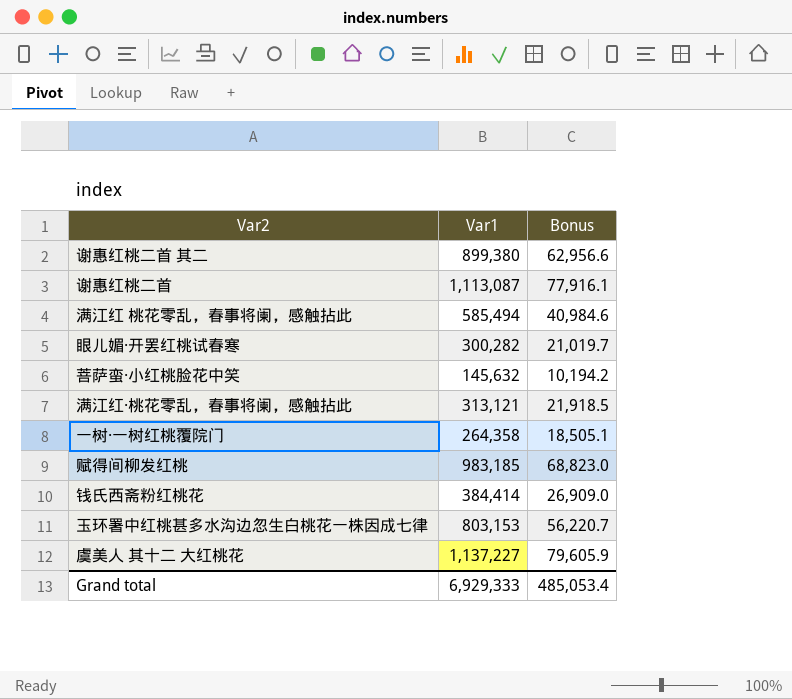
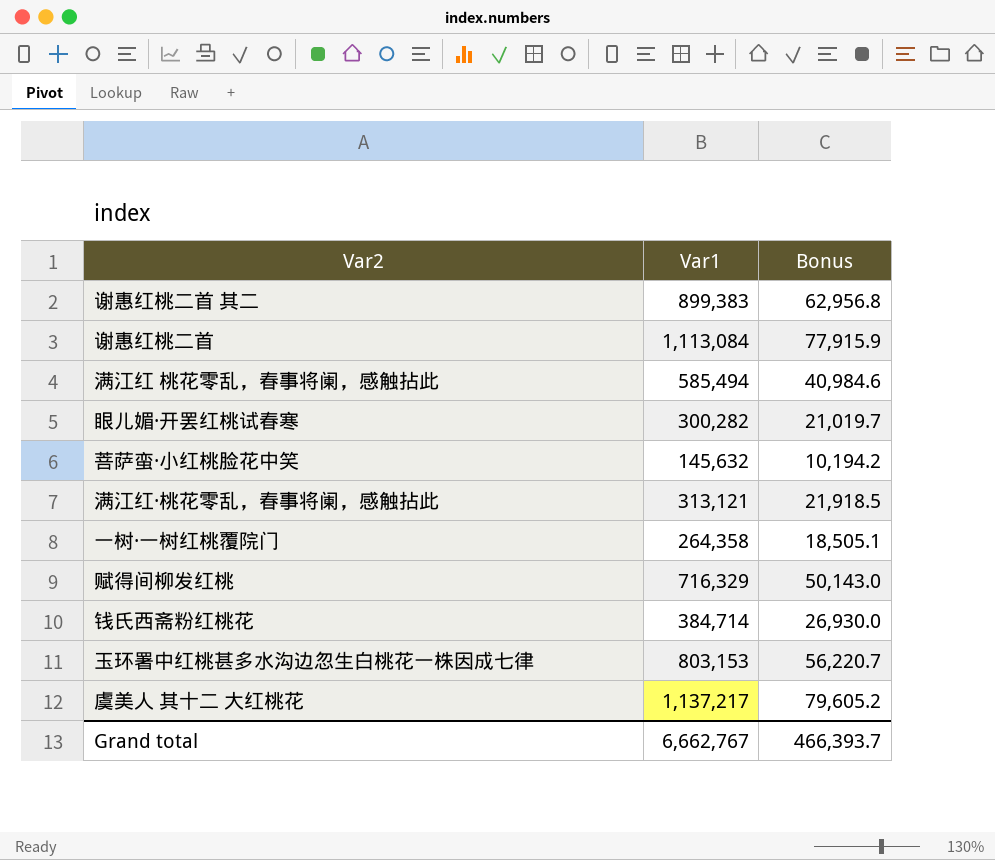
谢惠红桃二首 其二 | Var1: 899,380 -> 899,383
谢惠红桃二首 其二 | Bonus: 62,956.6 -> 62,956.8
谢惠红桃二首 | Var1: 1,113,087 -> 1,113,084
谢惠红桃二首 | Bonus: 77,916.1 -> 77,915.9
赋得间柳发红桃 | Var1: 983,185 -> 716,329
赋得间柳发红桃 | Bonus: 68,823.0 -> 50,143.0
钱氏西斋粉红桃花 | Var1: 384,414 -> 384,714
钱氏西斋粉红桃花 | Bonus: 26,909.0 -> 26,930.0
虞美人 其十二 大红桃花 | Var1: 1,137,227 -> 1,137,217
虞美人 其十二 大红桃花 | Bonus: 79,605.9 -> 79,605.2
Grand total | Var1: 6,929,333 -> 6,662,767
Grand total | Bonus: 485,053.4 -> 466,393.7

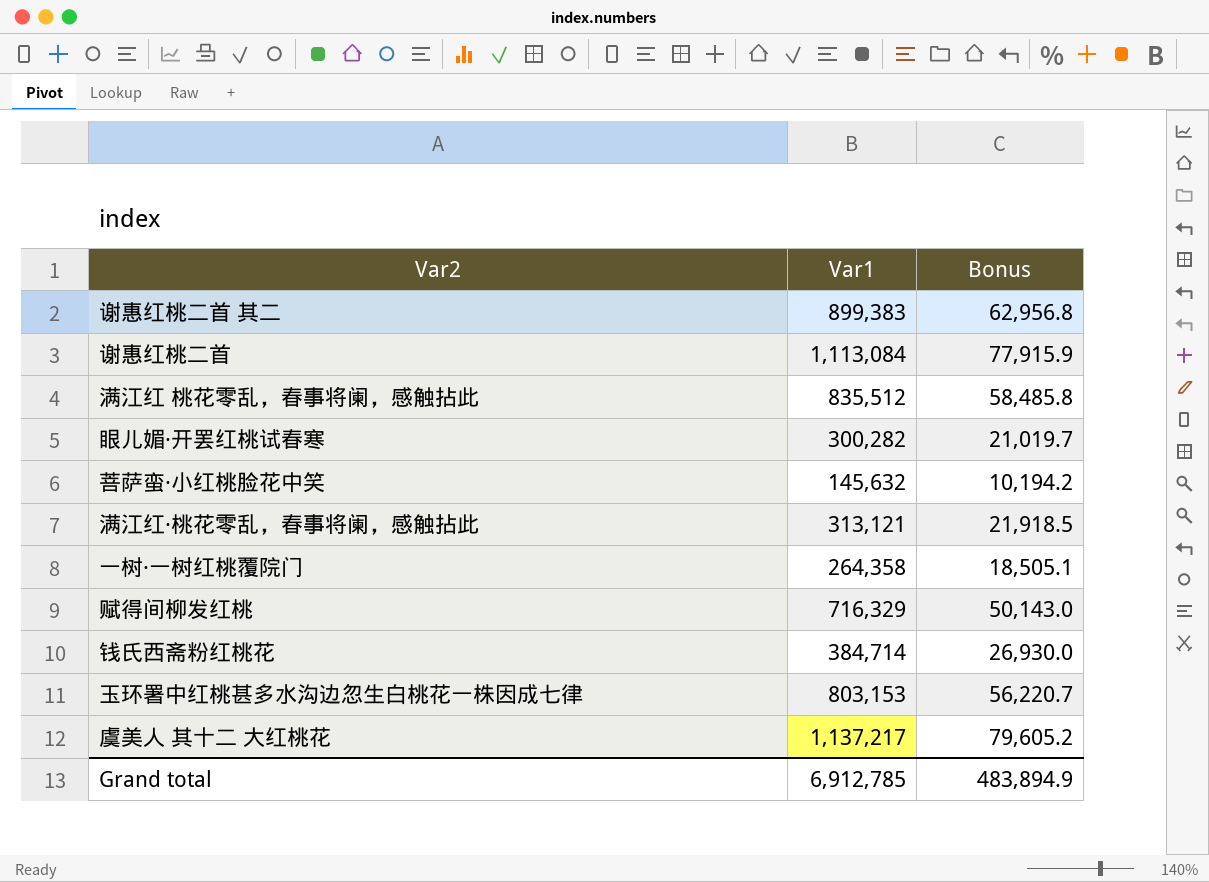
满江红 桃花零乱，春事将阑，感触拈此 | Var1: 585,494 -> 835,512
满江红 桃花零乱，春事将阑，感触拈此 | Bonus: 40,984.6 -> 58,485.8
Grand total | Var1: 6,662,767 -> 6,912,785
Grand total | Bonus: 466,393.7 -> 483,894.9

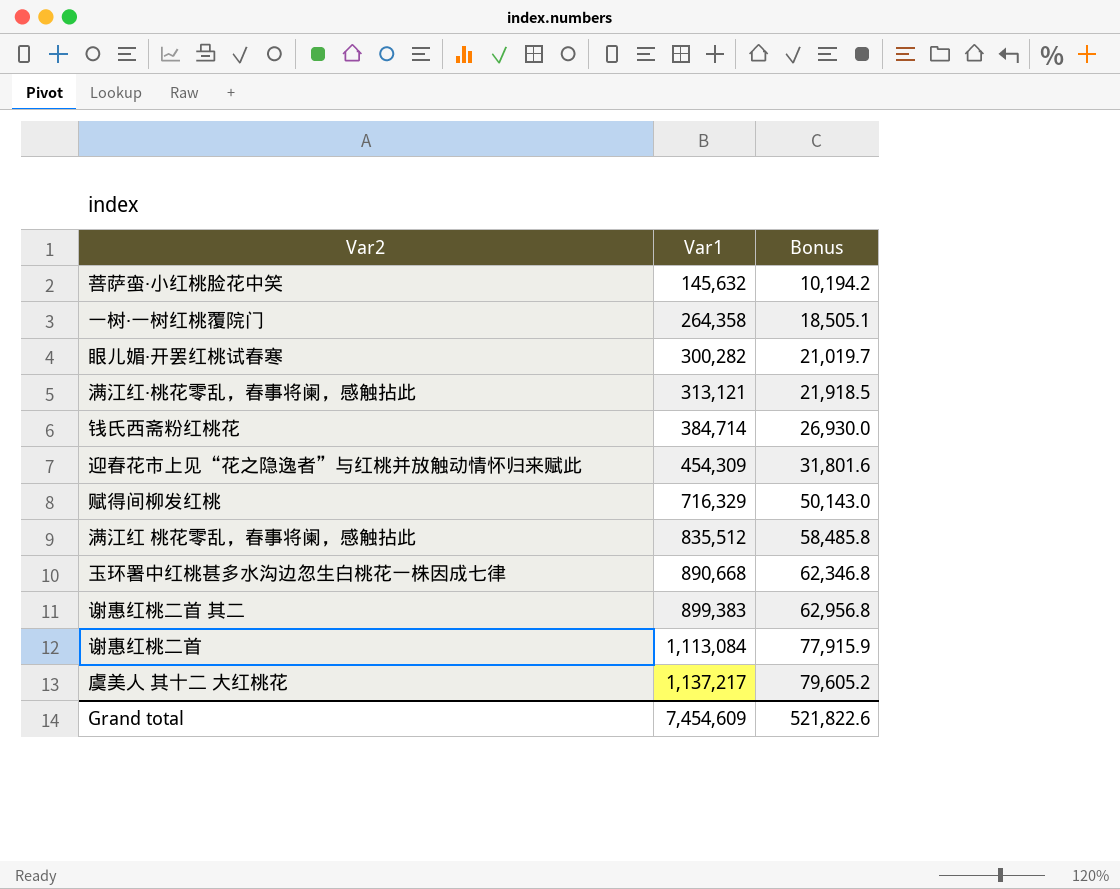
row order: none -> Var1 ascending
row 迎春花市上见“花之隐逸者”与红桃并放触动情怀归来赋此: none -> 454,309 | 31,801.6
玉环署中红桃甚多水沟边忽生白桃花一株因成七律 | Var1: 803,153 -> 890,668
玉环署中红桃甚多水沟边忽生白桃花一株因成七律 | Bonus: 56,220.7 -> 62,346.8
Grand total | Var1: 6,912,785 -> 7,454,609
Grand total | Bonus: 483,894.9 -> 521,822.6

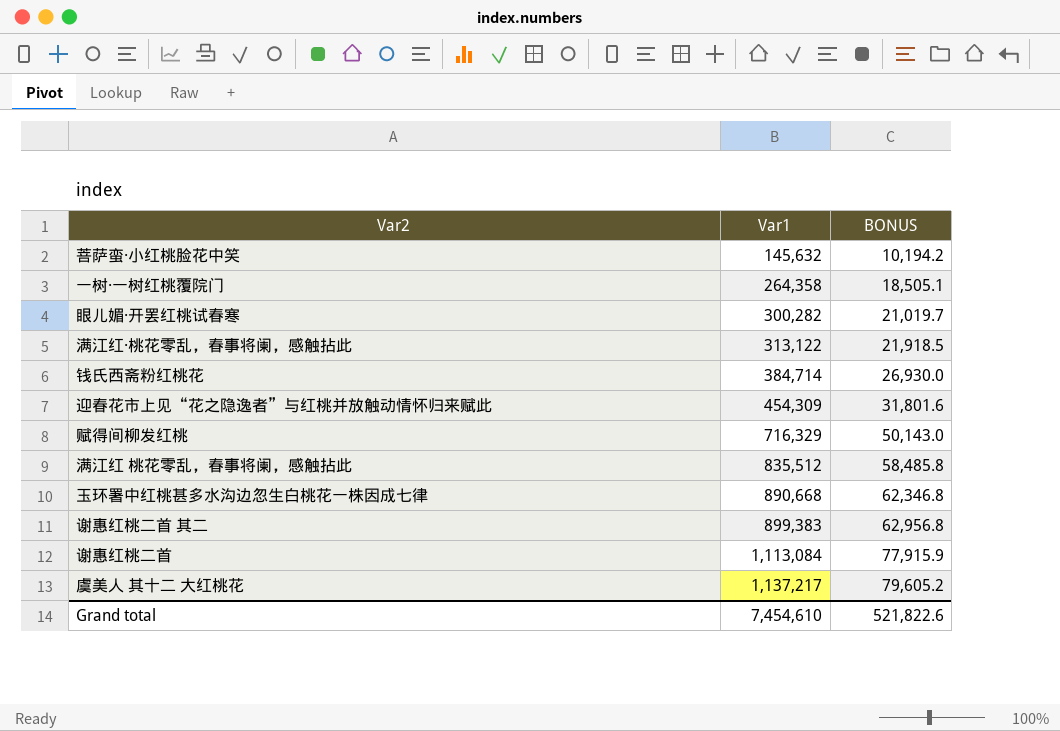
column name: Bonus -> BONUS
满江红·桃花零乱，春事将阑，感触拈此 | Var1: 313,121 -> 313,122
Grand total | Var1: 7,454,609 -> 7,454,610

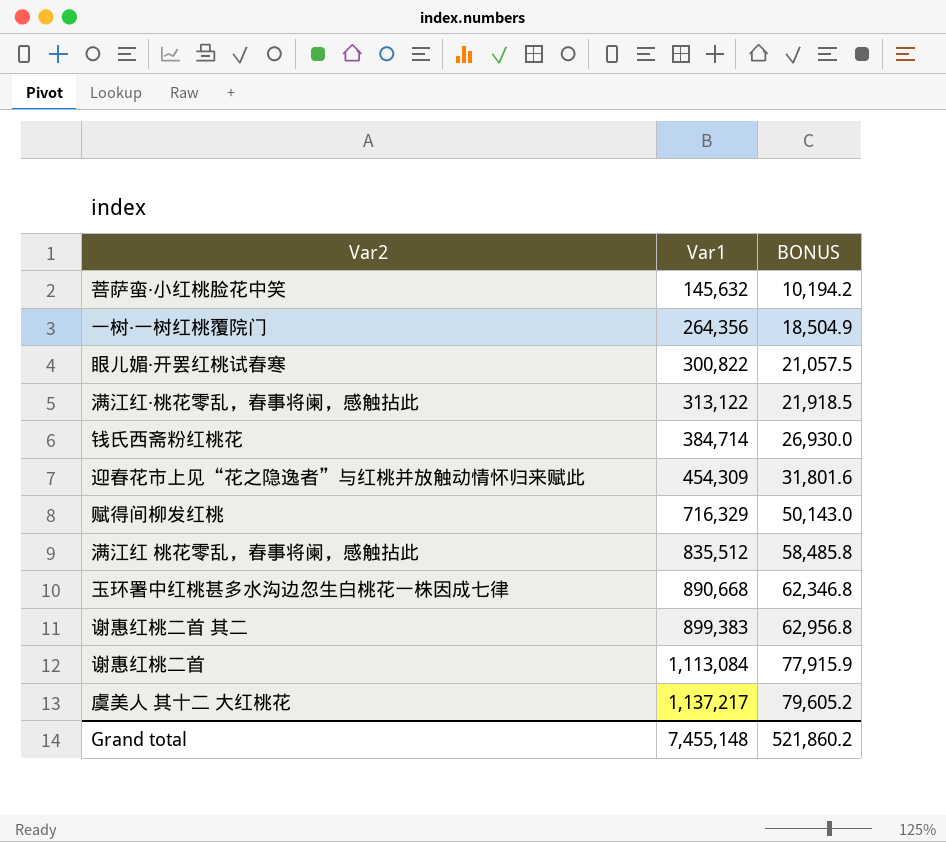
一树·一树红桃覆院门 | Var1: 264,358 -> 264,356
一树·一树红桃覆院门 | BONUS: 18,505.1 -> 18,504.9
眼儿媚·开罢红桃试春寒 | Var1: 300,282 -> 300,822
眼儿媚·开罢红桃试春寒 | BONUS: 21,019.7 -> 21,057.5
Grand total | Var1: 7,454,610 -> 7,455,148
Grand total | BONUS: 521,822.6 -> 521,860.2

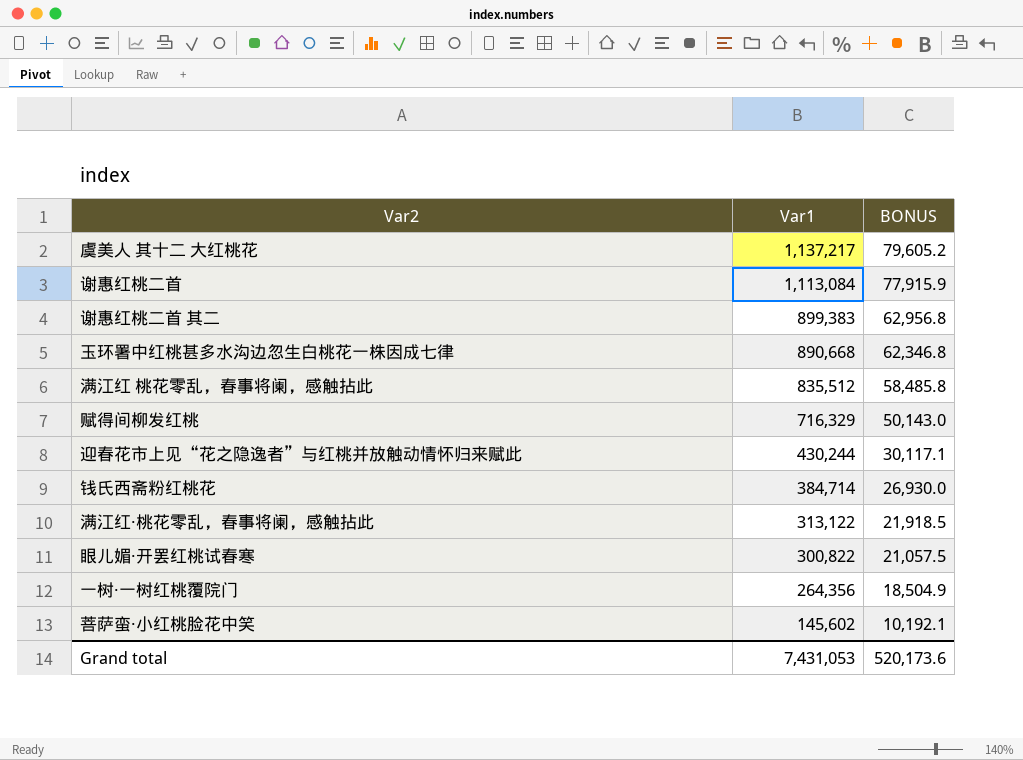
row order: Var1 ascending -> Var1 descending
迎春花市上见“花之隐逸者”与红桃并放触动情怀归来赋此 | Var1: 454,309 -> 430,244
迎春花市上见“花之隐逸者”与红桃并放触动情怀归来赋此 | BONUS: 31,801.6 -> 30,117.1
菩萨蛮·小红桃脸花中笑 | Var1: 145,632 -> 145,602
菩萨蛮·小红桃脸花中笑 | BONUS: 10,194.2 -> 10,192.1
Grand total | Var1: 7,455,148 -> 7,431,053
Grand total | BONUS: 521,860.2 -> 520,173.6

